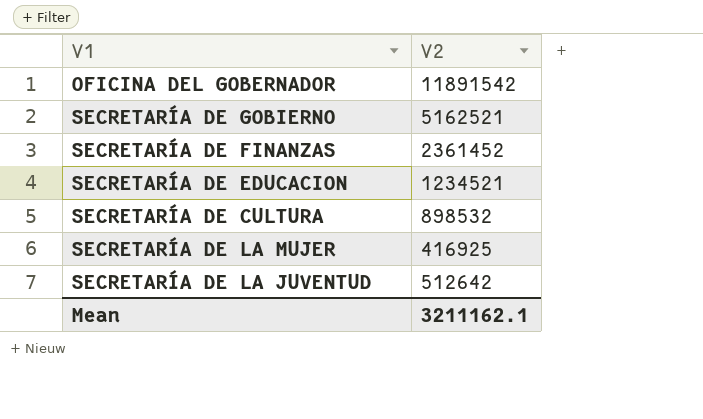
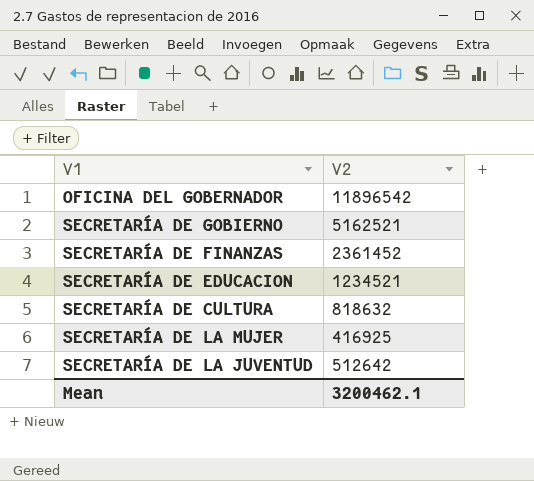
OFICINA DEL GOBERNADOR | V2: 11891542 -> 11896542
SECRETARÍA DE CULTURA | V2: 898532 -> 818632
Mean | V2: 3211162.1 -> 3200462.1

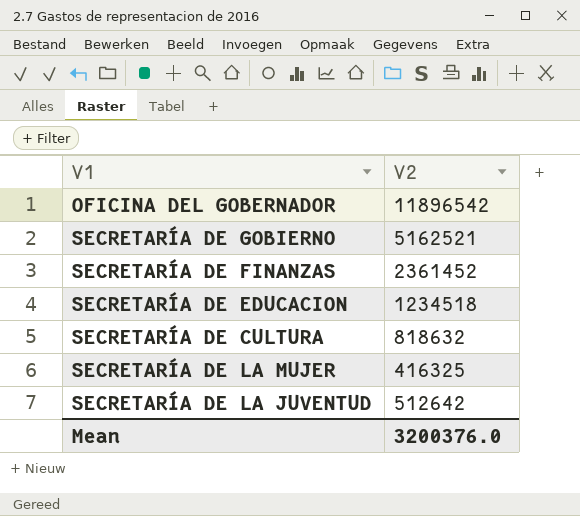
SECRETARÍA DE EDUCACION | V2: 1234521 -> 1234518
SECRETARÍA DE LA MUJER | V2: 416925 -> 416325
Mean | V2: 3200462.1 -> 3200376.0

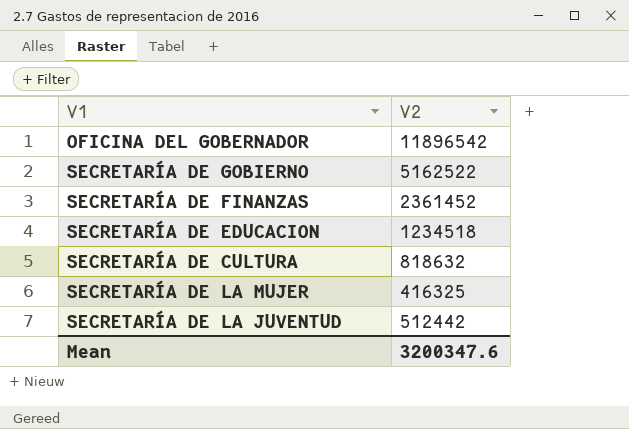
SECRETARÍA DE GOBIERNO | V2: 5162521 -> 5162522
SECRETARÍA DE LA JUVENTUD | V2: 512642 -> 512442
Mean | V2: 3200376.0 -> 3200347.6

